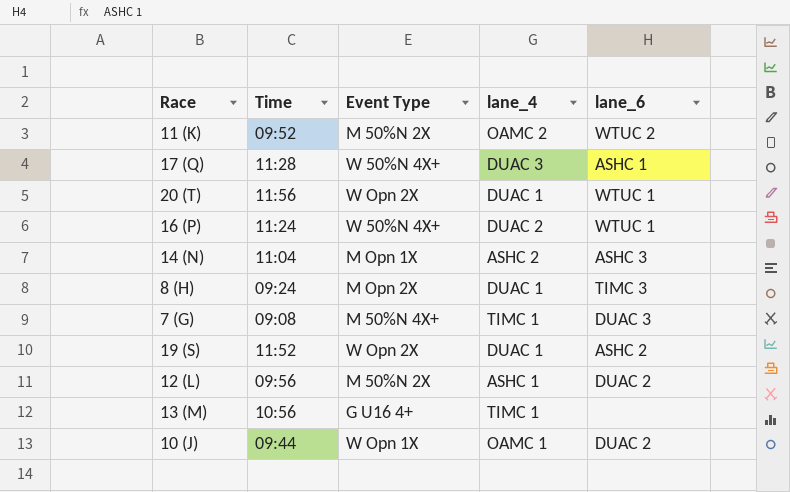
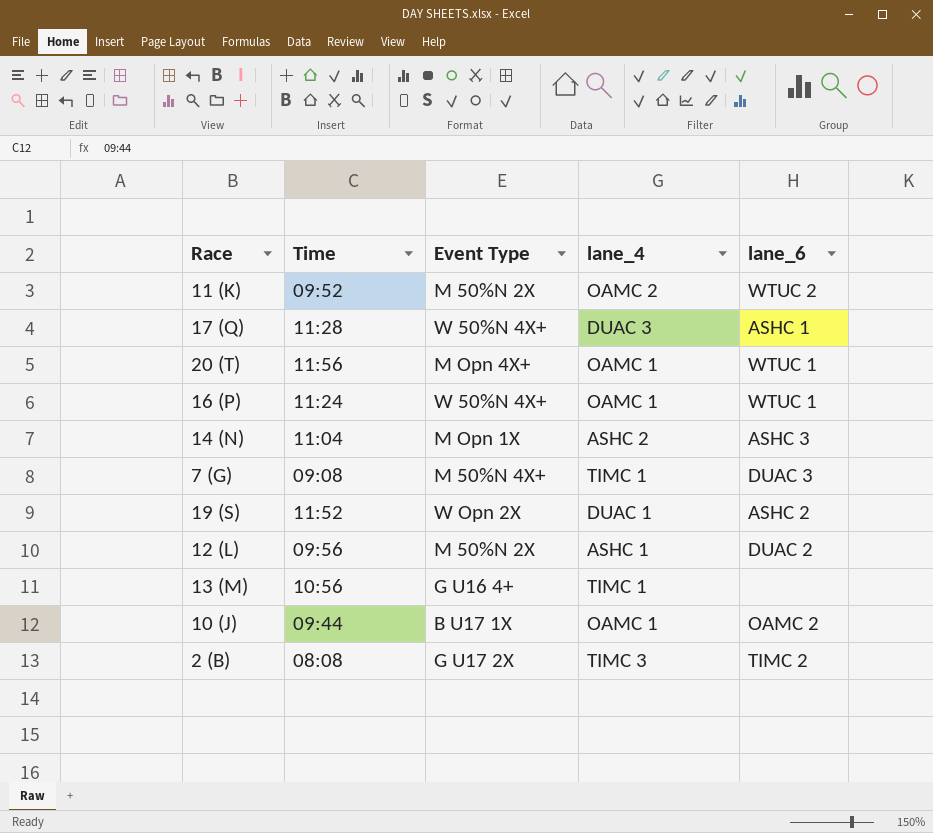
row 8 (H): 09:24 | M Opn 2X | DUAC 1 | TIMC 3 -> none
20 (T) | Event Type: W Opn 2X -> M Opn 4X+
20 (T) | lane_4: DUAC 1 -> OAMC 1
16 (P) | lane_4: DUAC 2 -> OAMC 1
10 (J) | Event Type: W Opn 1X -> B U17 1X
10 (J) | lane_6: DUAC 2 -> OAMC 2
row 2 (B): none -> 08:08 | G U17 2X | TIMC 3 | TIMC 2

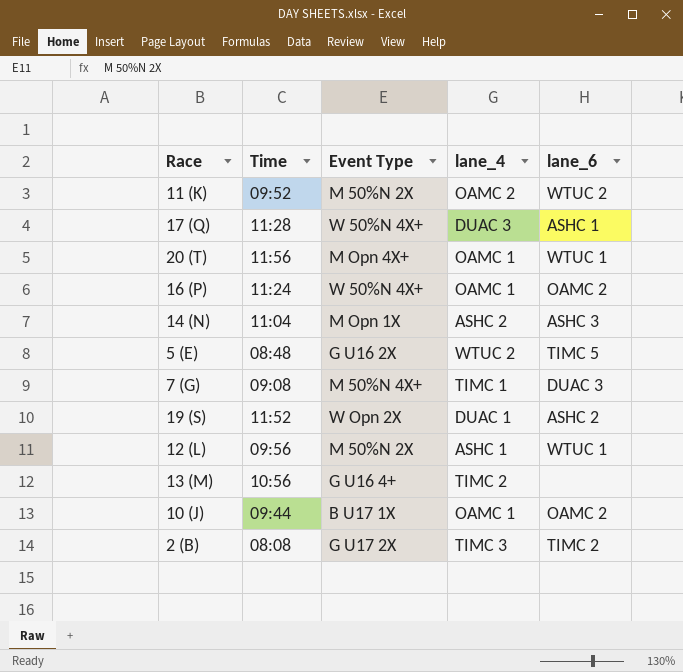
16 (P) | lane_6: WTUC 1 -> OAMC 2
row 5 (E): none -> 08:48 | G U16 2X | WTUC 2 | TIMC 5
12 (L) | lane_6: DUAC 2 -> WTUC 1
13 (M) | lane_4: TIMC 1 -> TIMC 2

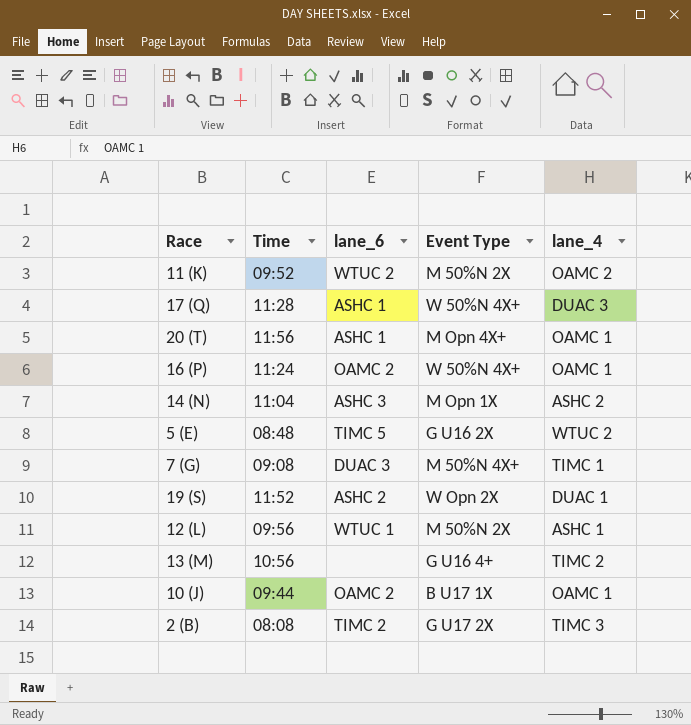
column lane_6 | position: 5 -> 3
20 (T) | lane_6: WTUC 1 -> ASHC 1

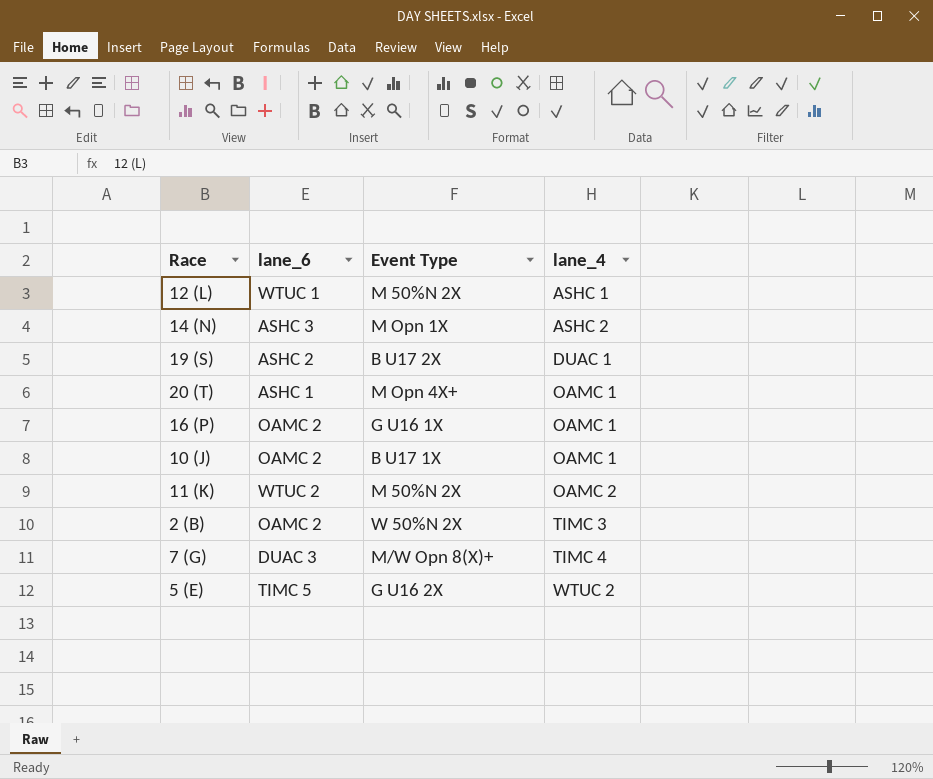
row order: none -> lane_4 ascending
column Time | position: 2 -> none
row 17 (Q): 11:28 | ASHC 1 | W 50%N 4X+ | DUAC 3 -> none
row 13 (M): 10:56 | none | G U16 4+ | TIMC 2 -> none
19 (S) | Event Type: W Opn 2X -> B U17 2X
16 (P) | Event Type: W 50%N 4X+ -> G U16 1X
2 (B) | lane_6: TIMC 2 -> OAMC 2
2 (B) | Event Type: G U17 2X -> W 50%N 2X
7 (G) | Event Type: M 50%N 4X+ -> M/W Opn 8(X)+
7 (G) | lane_4: TIMC 1 -> TIMC 4

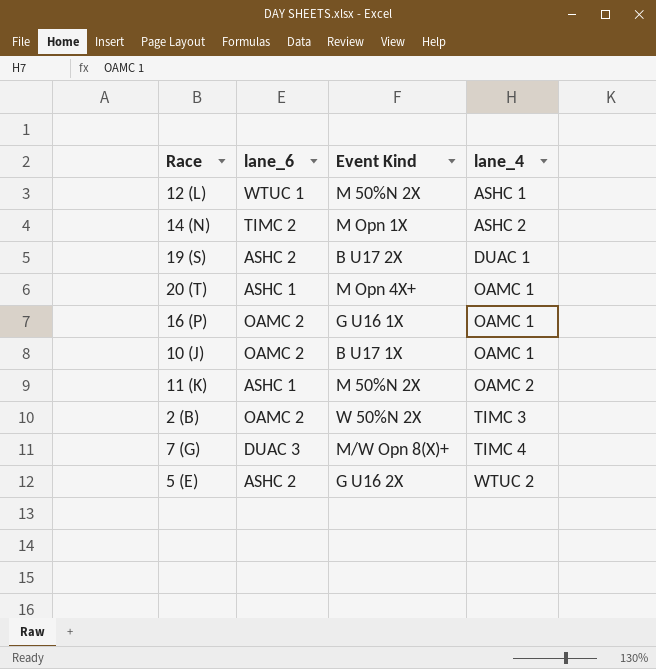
column name: Event Type -> Event Kind
14 (N) | lane_6: ASHC 3 -> TIMC 2
11 (K) | lane_6: WTUC 2 -> ASHC 1
5 (E) | lane_6: TIMC 5 -> ASHC 2

